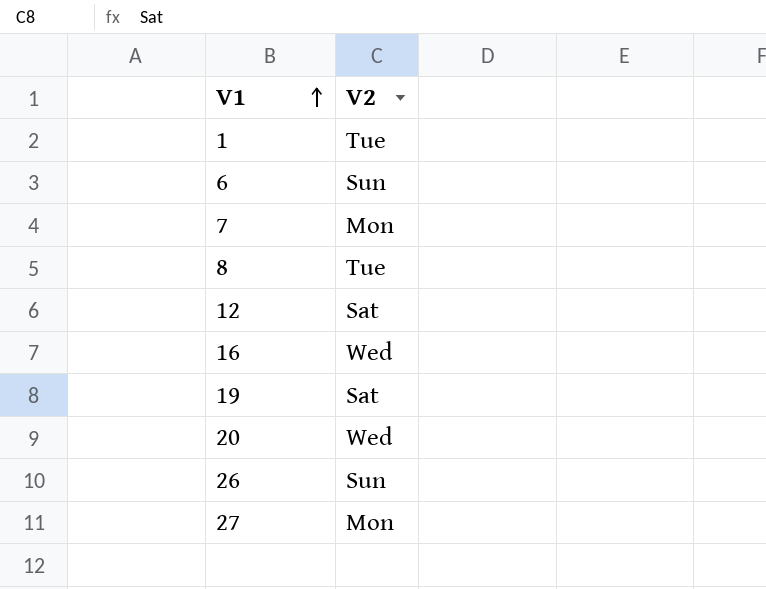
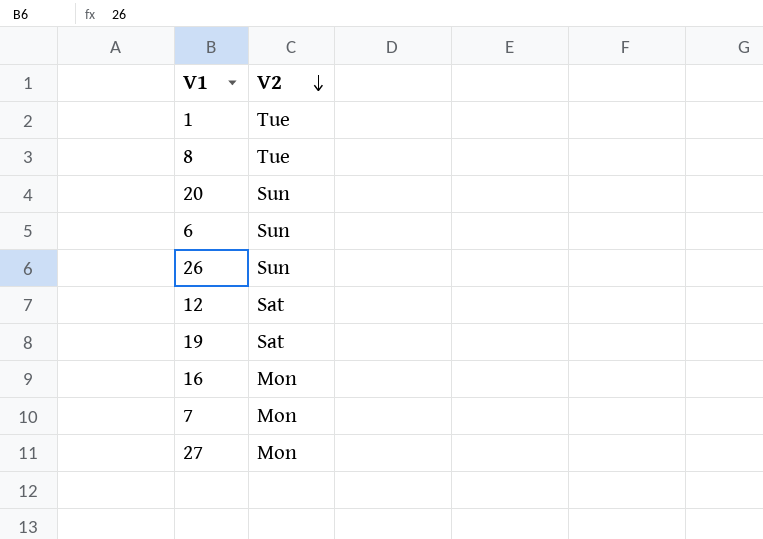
row order: V1 ascending -> V2 descending
20 | V2: Wed -> Sun
16 | V2: Wed -> Mon

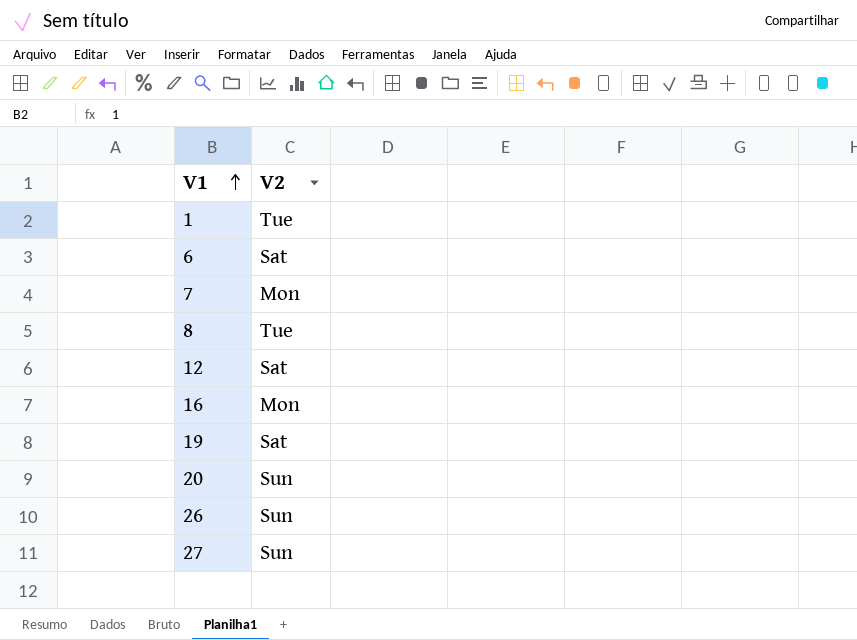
row order: V2 descending -> V1 ascending
6 | V2: Sun -> Sat
27 | V2: Mon -> Sun

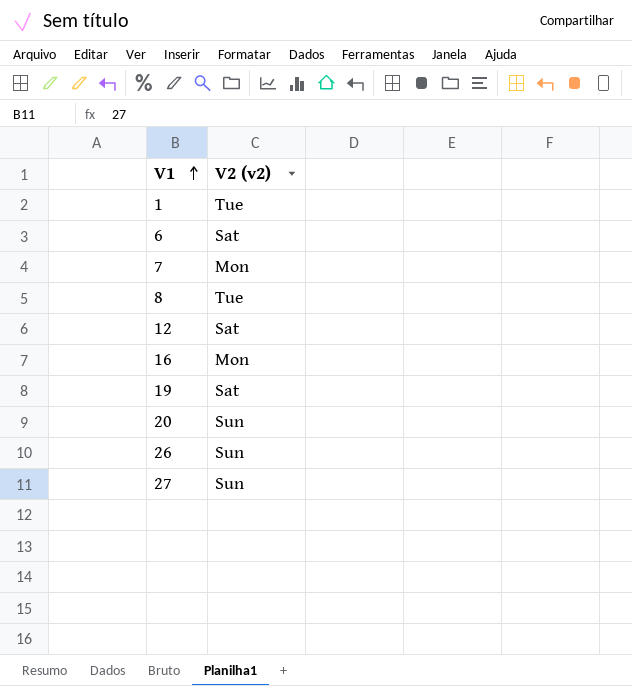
column name: V2 -> V2 (v2)

